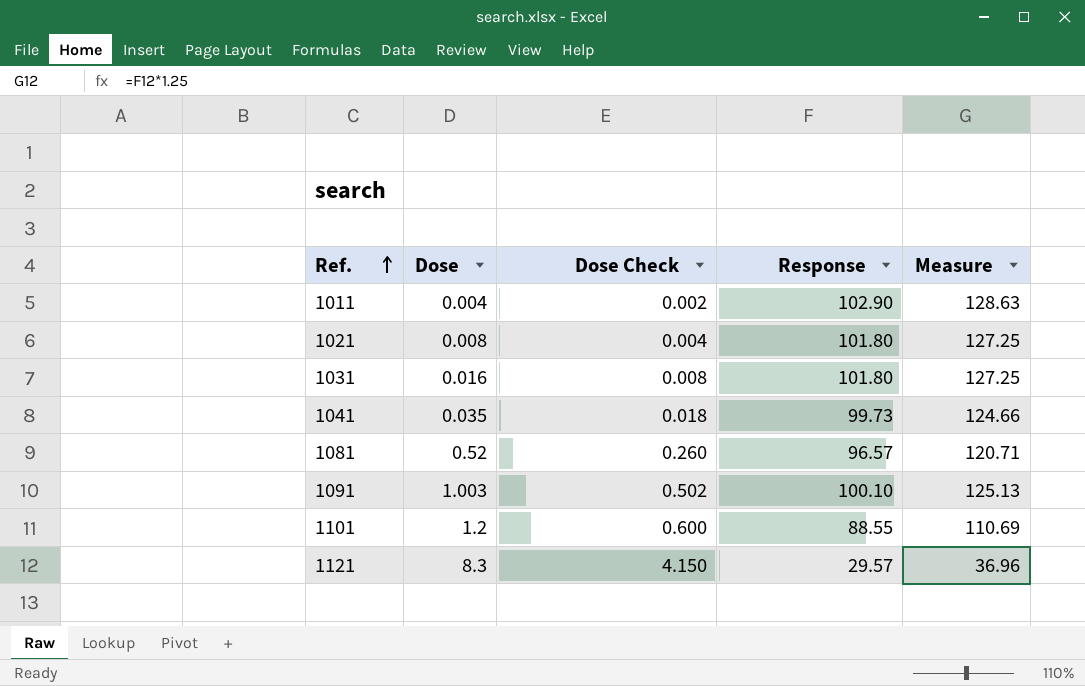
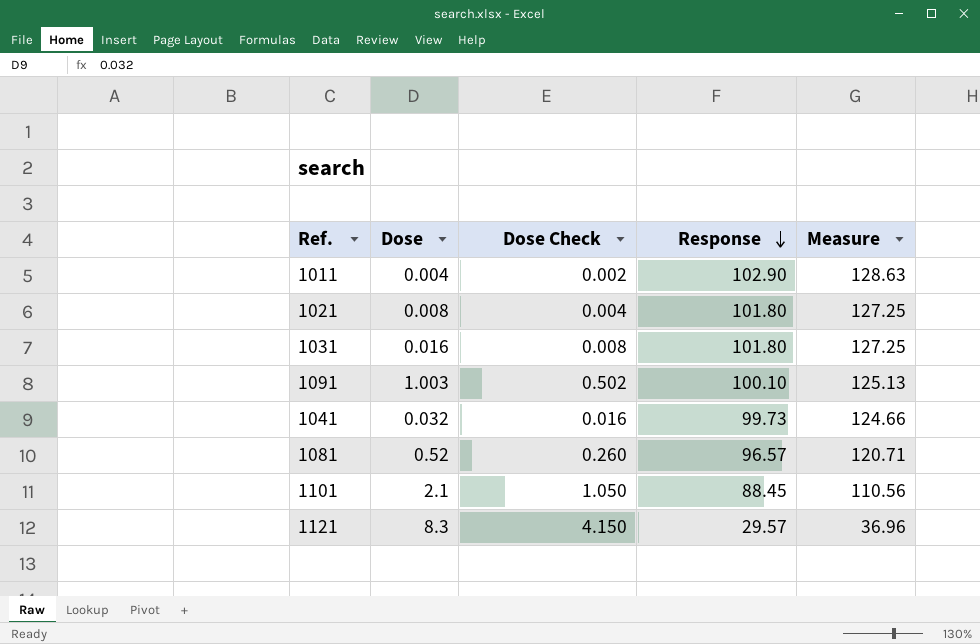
row order: Ref. ascending -> Response descending
1041 | Dose: 0.035 -> 0.032
1041 | Dose Check: 0.018 -> 0.016
1101 | Dose: 1.2 -> 2.1
1101 | Dose Check: 0.600 -> 1.050
1101 | Response: 88.55 -> 88.45
1101 | Measure: 110.69 -> 110.56

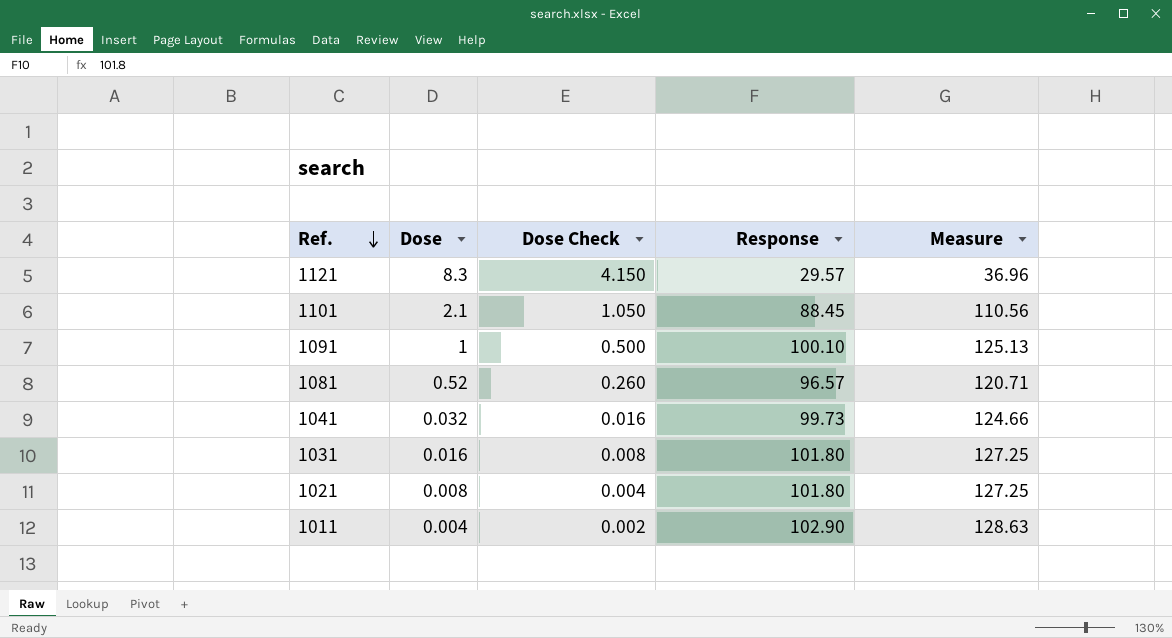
row order: Response descending -> Ref. descending
1091 | Dose: 1.003 -> 1
1091 | Dose Check: 0.502 -> 0.500

